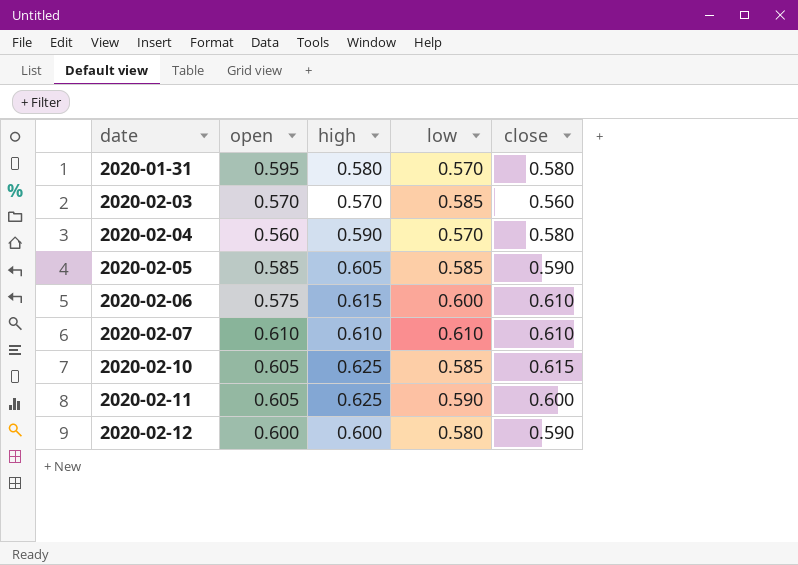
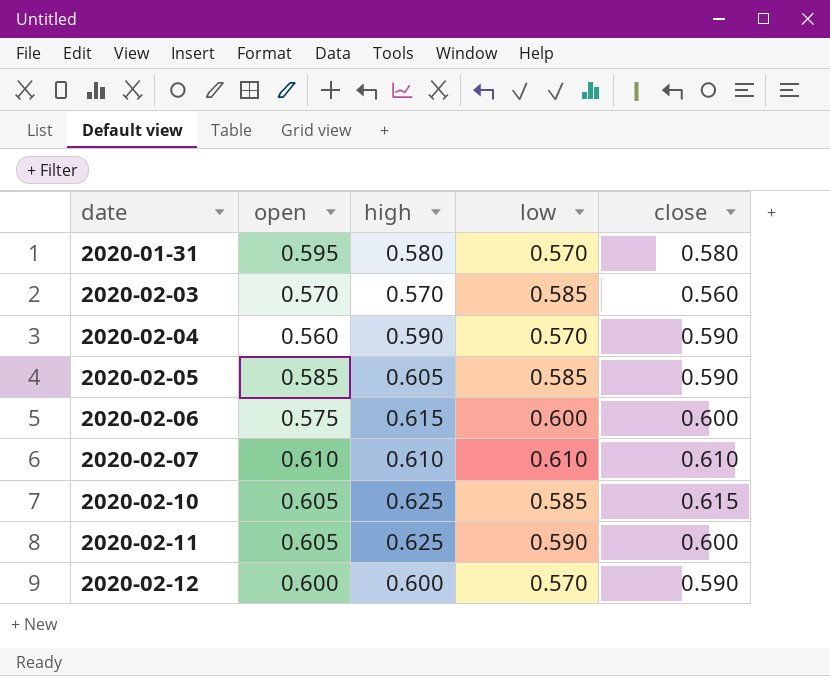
2020-02-04 | close: 0.580 -> 0.590
2020-02-06 | close: 0.610 -> 0.600
2020-02-12 | low: 0.580 -> 0.570

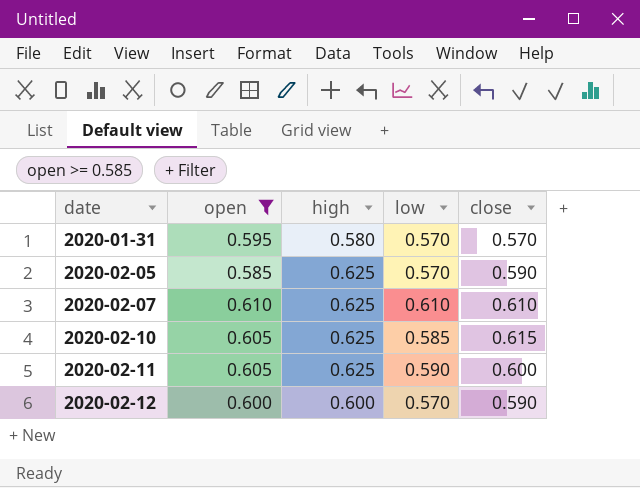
filter: none -> open >= 0.585
2020-01-31 | close: 0.580 -> 0.570
2020-02-05 | high: 0.605 -> 0.625
2020-02-05 | low: 0.585 -> 0.570
2020-02-07 | high: 0.610 -> 0.625

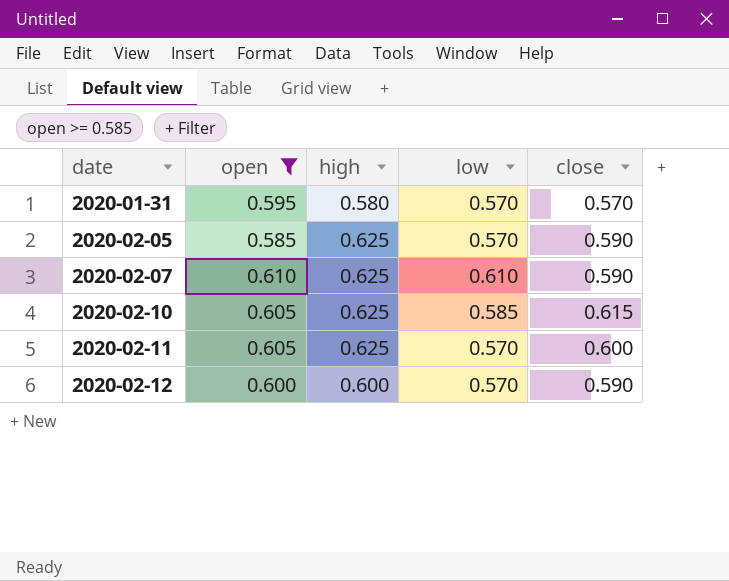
2020-02-07 | close: 0.610 -> 0.590
2020-02-11 | low: 0.590 -> 0.570

